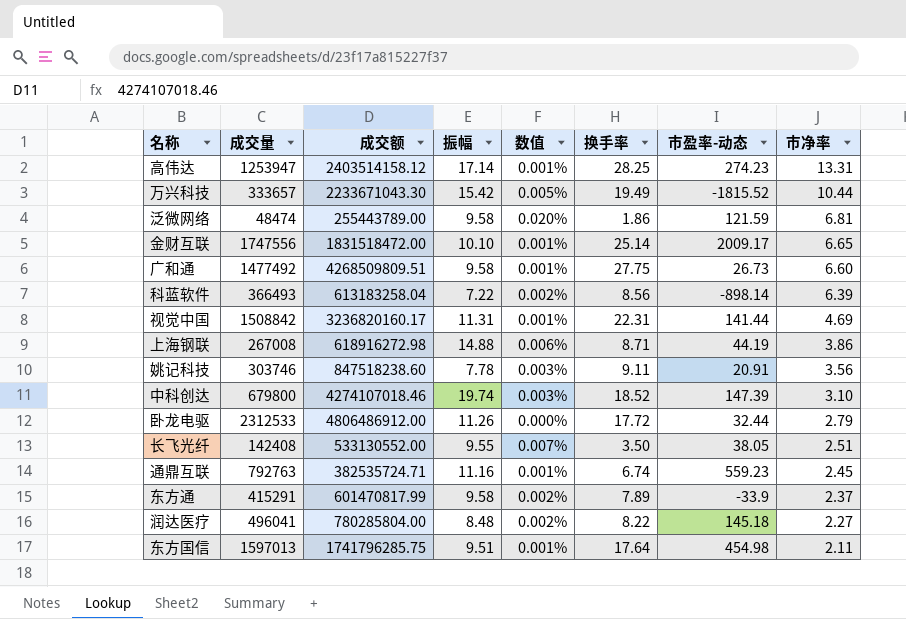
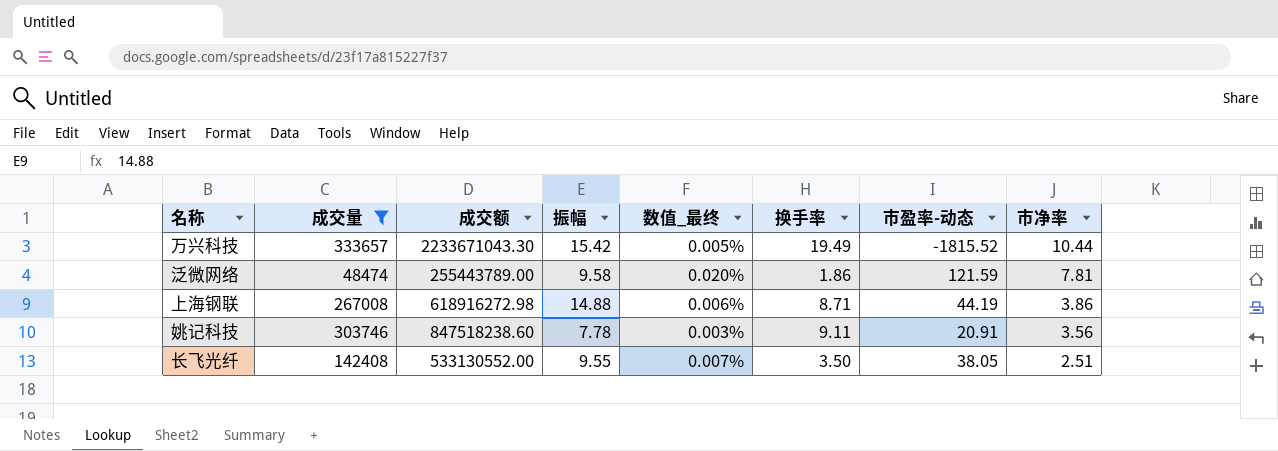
filter: none -> 成交量 <= 333657
column name: 数值 -> 数值_最终
泛微网络 | 市净率: 6.81 -> 7.81

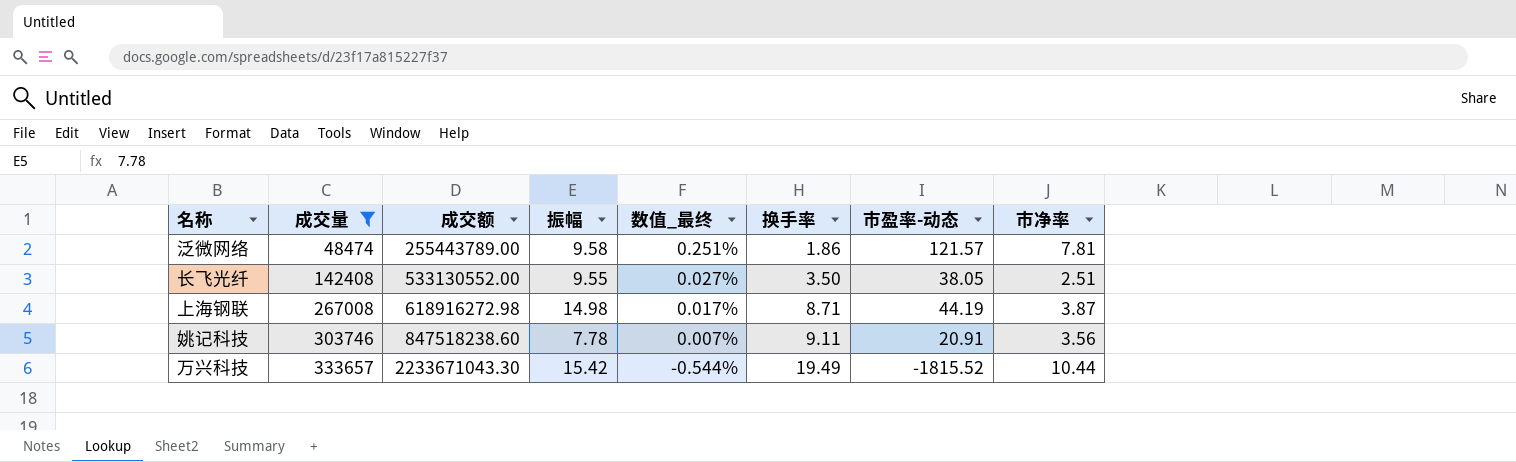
row order: 市净率 descending -> 成交量 ascending
column 数值_最终 | formula: [振幅] / [成交量] -> [市盈率-动态] / [成交量]
泛微网络 | 市盈率-动态: 121.59 -> 121.57
上海钢联 | 振幅: 14.88 -> 14.98
上海钢联 | 市净率: 3.86 -> 3.87

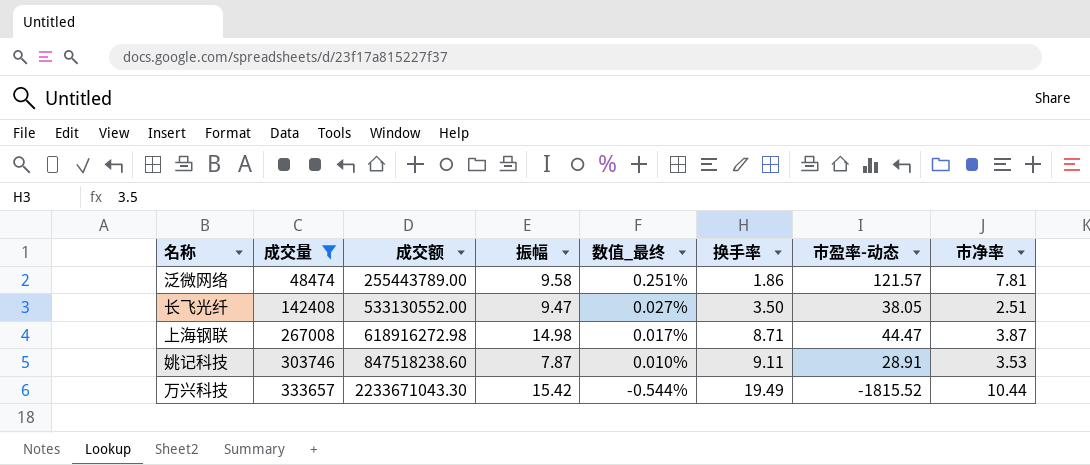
长飞光纤 | 振幅: 9.55 -> 9.47
上海钢联 | 市盈率-动态: 44.19 -> 44.47
姚记科技 | 振幅: 7.78 -> 7.87
姚记科技 | 数值_最终: 0.007% -> 0.010%
姚记科技 | 市盈率-动态: 20.91 -> 28.91
姚记科技 | 市净率: 3.56 -> 3.53

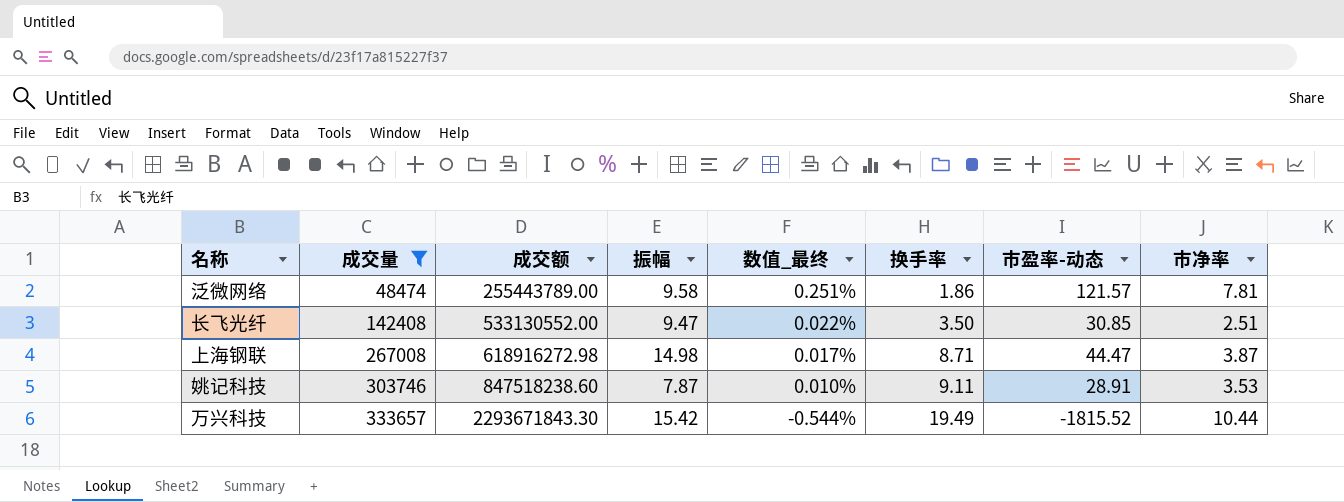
长飞光纤 | 数值_最终: 0.027% -> 0.022%
长飞光纤 | 市盈率-动态: 38.05 -> 30.85
万兴科技 | 成交额: 2233671043.30 -> 2293671843.30

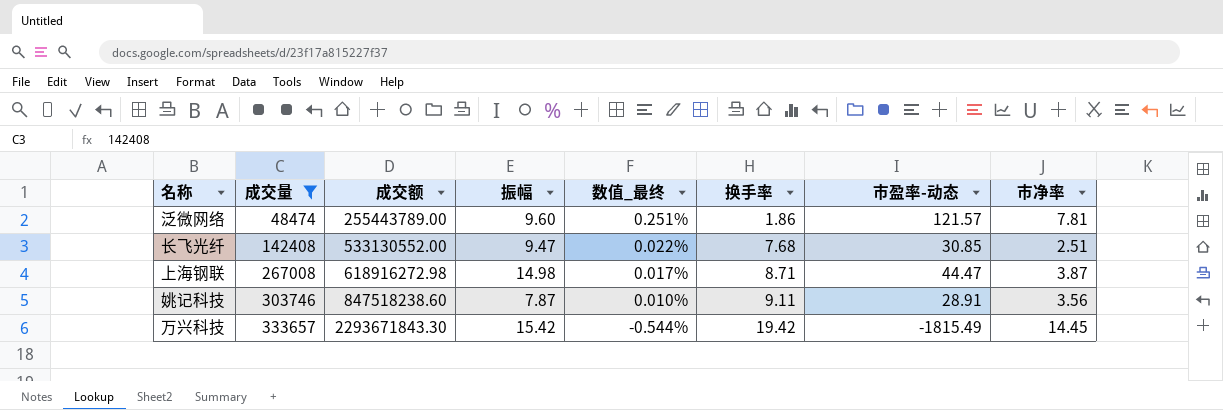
泛微网络 | 振幅: 9.58 -> 9.60
长飞光纤 | 换手率: 3.50 -> 7.68
姚记科技 | 市净率: 3.53 -> 3.56
万兴科技 | 换手率: 19.49 -> 19.42
万兴科技 | 市盈率-动态: -1815.52 -> -1815.49
万兴科技 | 市净率: 10.44 -> 14.45

